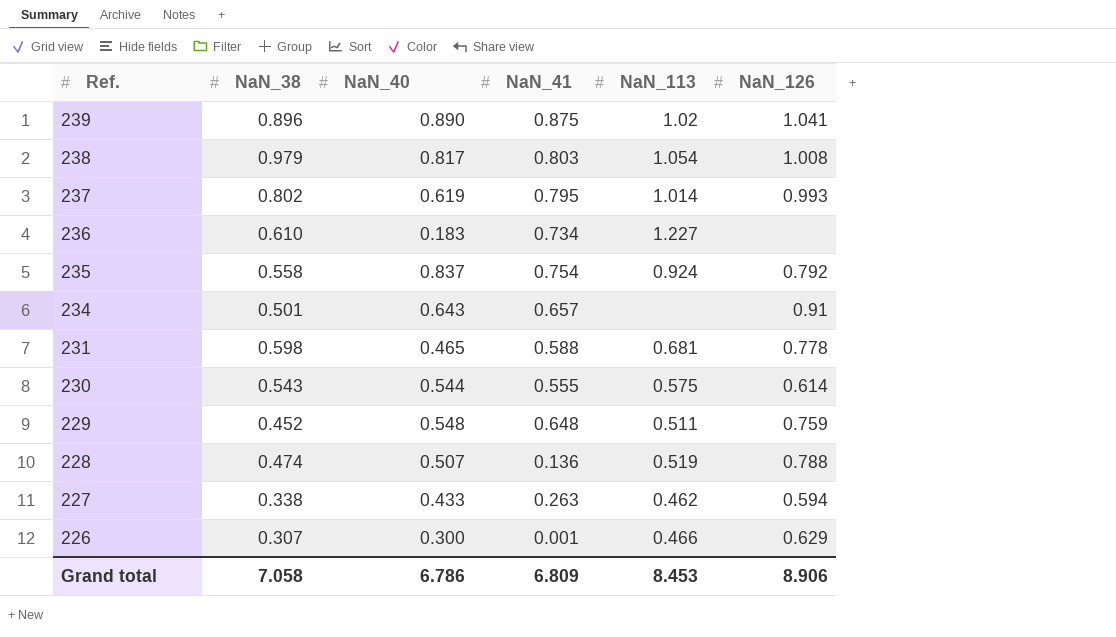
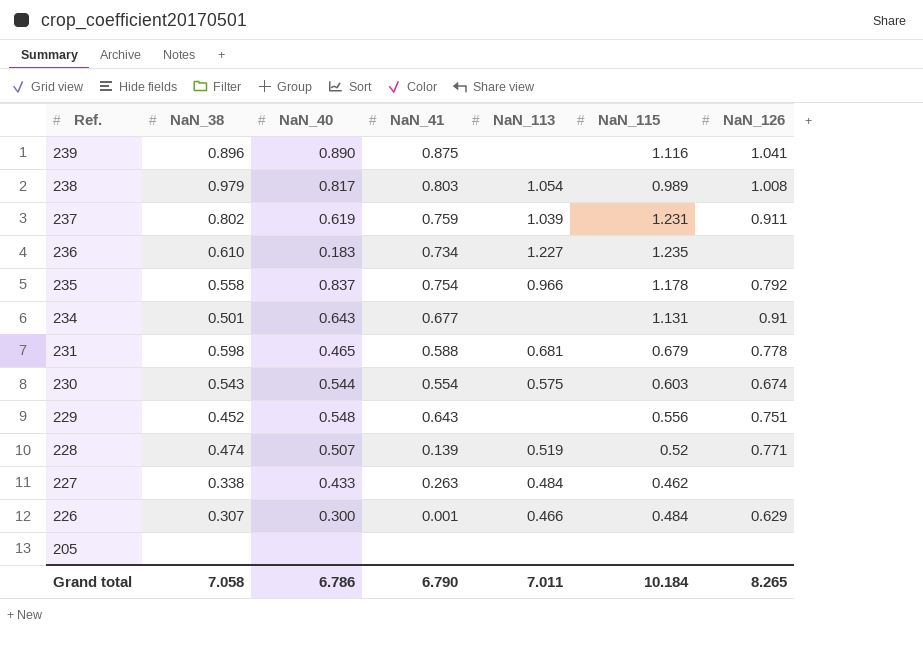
column NaN_115 | position: none -> 6
239 | NaN_113: 1.02 -> none
237 | NaN_41: 0.795 -> 0.759
237 | NaN_113: 1.014 -> 1.039
237 | NaN_126: 0.993 -> 0.911
235 | NaN_113: 0.924 -> 0.966
234 | NaN_41: 0.657 -> 0.677
230 | NaN_41: 0.555 -> 0.554
230 | NaN_126: 0.614 -> 0.674
229 | NaN_41: 0.648 -> 0.643
229 | NaN_113: 0.511 -> none
229 | NaN_126: 0.759 -> 0.751
228 | NaN_41: 0.136 -> 0.139
228 | NaN_126: 0.788 -> 0.771
227 | NaN_113: 0.462 -> 0.484
227 | NaN_126: 0.594 -> none
row 205: none -> none | none | none | none | none | none
Grand total | NaN_41: 6.809 -> 6.790
Grand total | NaN_113: 8.453 -> 7.011
Grand total | NaN_126: 8.906 -> 8.265

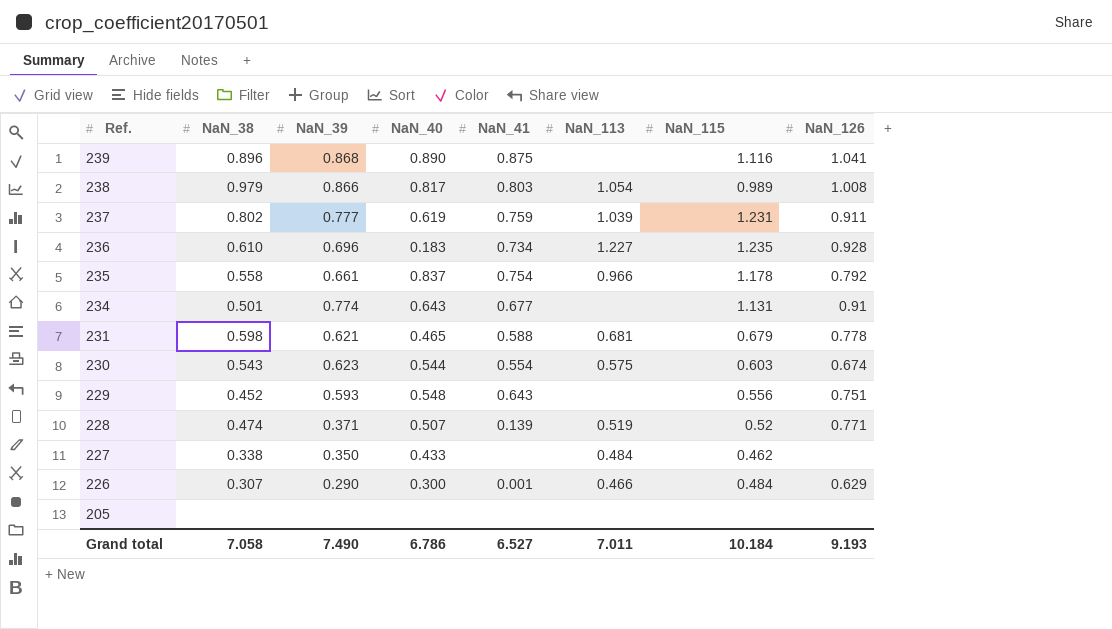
column NaN_39 | position: none -> 3
236 | NaN_126: none -> 0.928
227 | NaN_41: 0.263 -> none
Grand total | NaN_41: 6.790 -> 6.527
Grand total | NaN_126: 8.265 -> 9.193

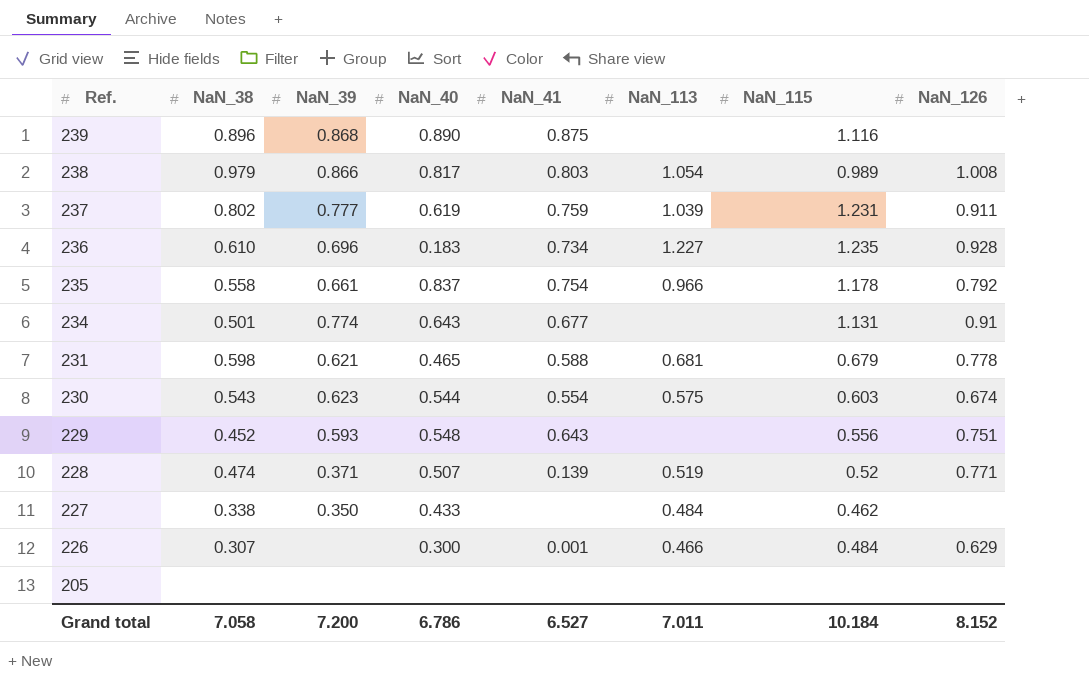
239 | NaN_126: 1.041 -> none
226 | NaN_39: 0.290 -> none
Grand total | NaN_39: 7.490 -> 7.200
Grand total | NaN_126: 9.193 -> 8.152

